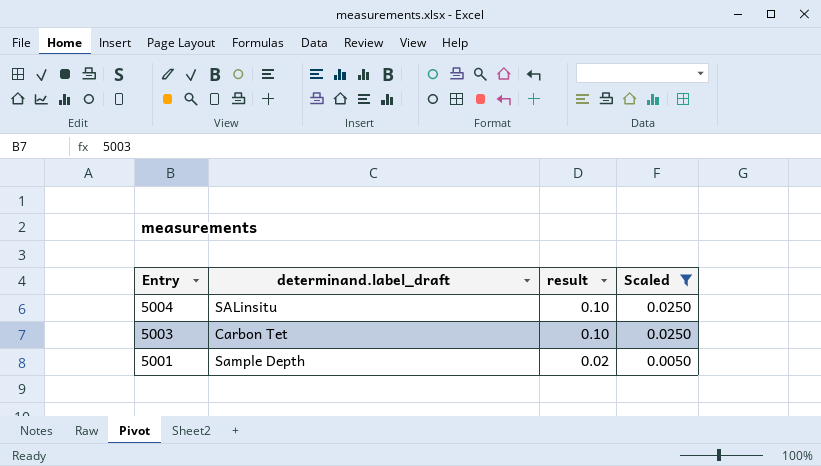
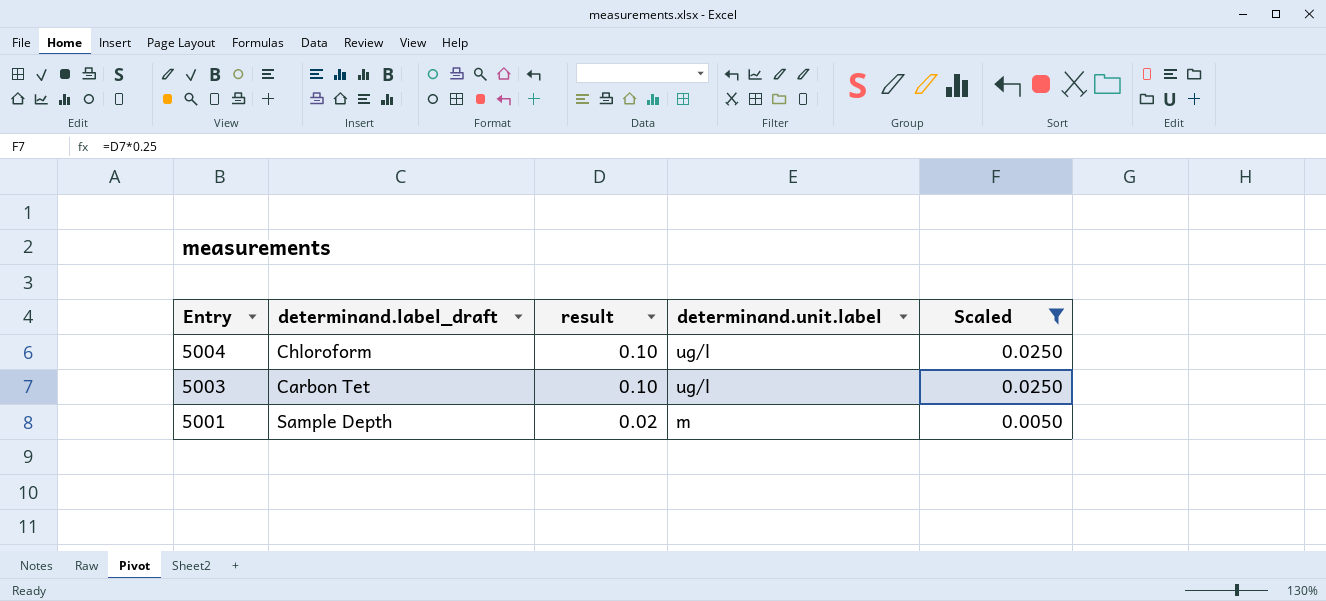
column determinand.unit.label | position: none -> 4
5004 | determinand.label_draft: SALinsitu -> Chloroform

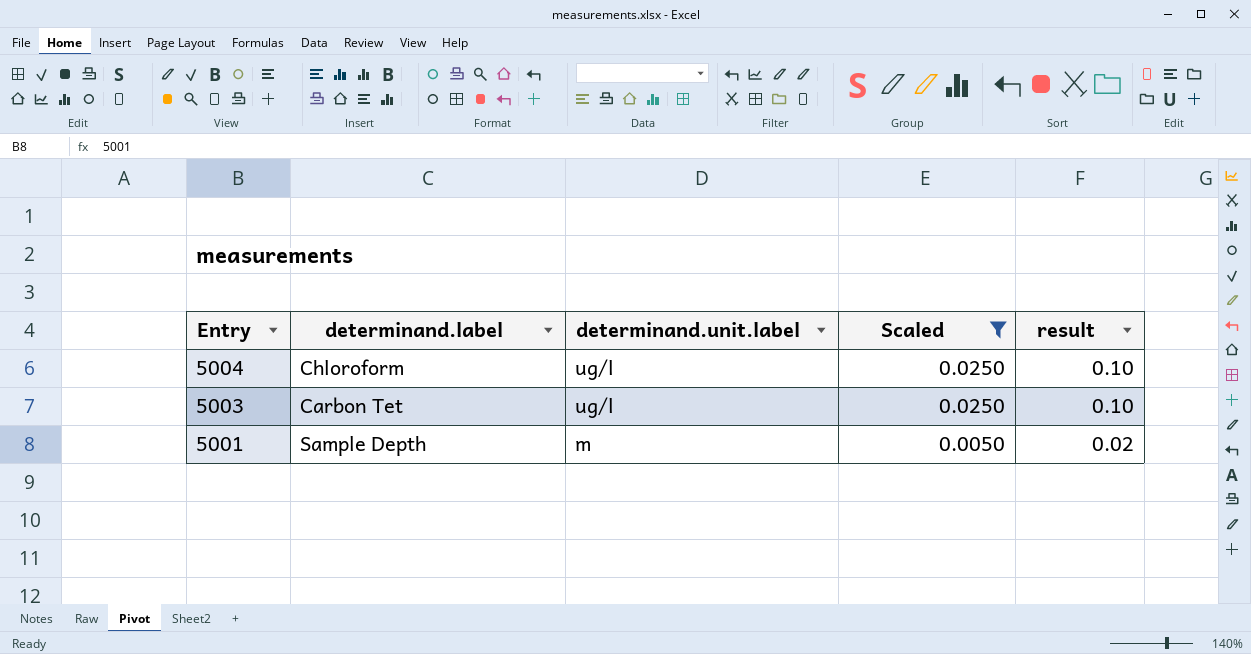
column name: determinand.label_draft -> determinand.label
column result | position: 3 -> 5

